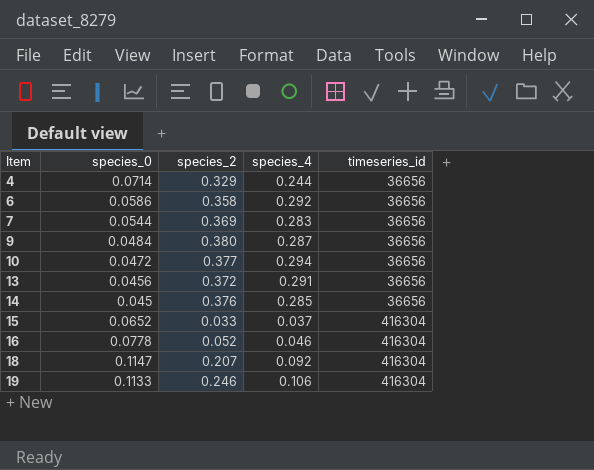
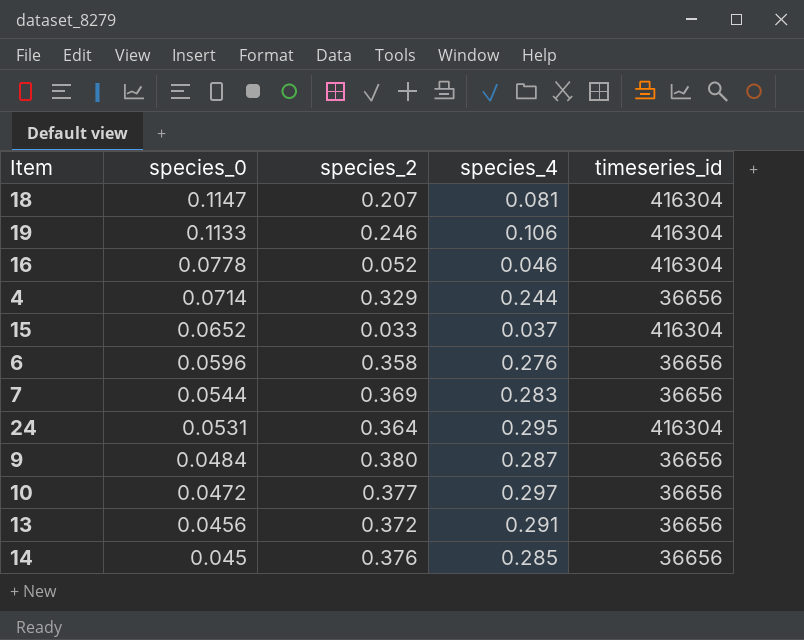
row order: Item ascending -> species_0 descending
18 | species_4: 0.092 -> 0.081
6 | species_0: 0.0586 -> 0.0596
6 | species_4: 0.292 -> 0.276
row 24: none -> 0.0531 | 0.364 | 0.295 | 416304
10 | species_4: 0.294 -> 0.297

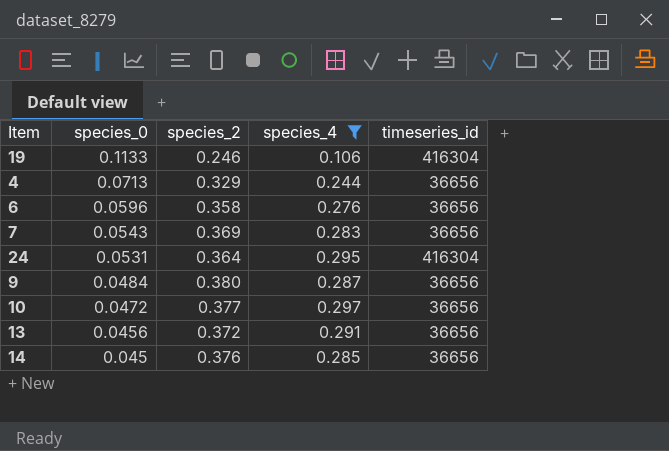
filter: none -> species_4 >= 0.106
4 | species_0: 0.0714 -> 0.0713
7 | species_0: 0.0544 -> 0.0543

